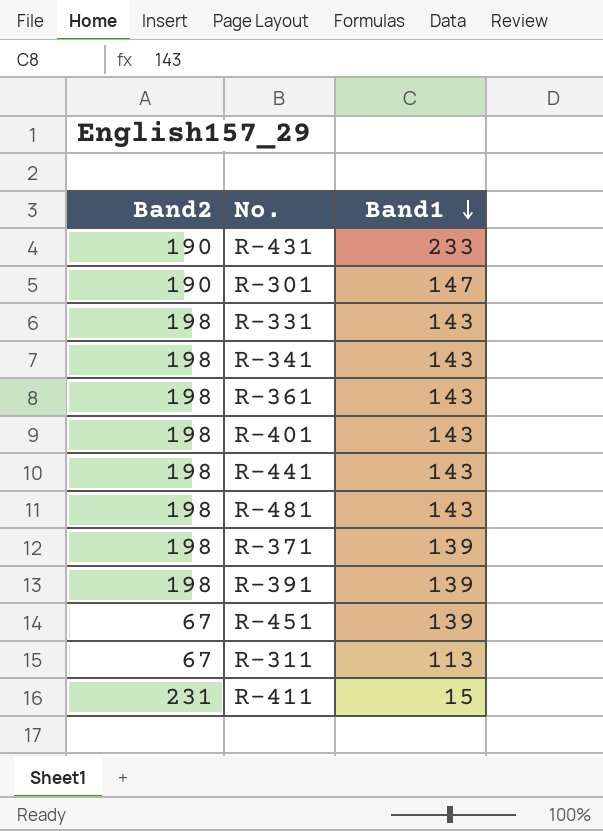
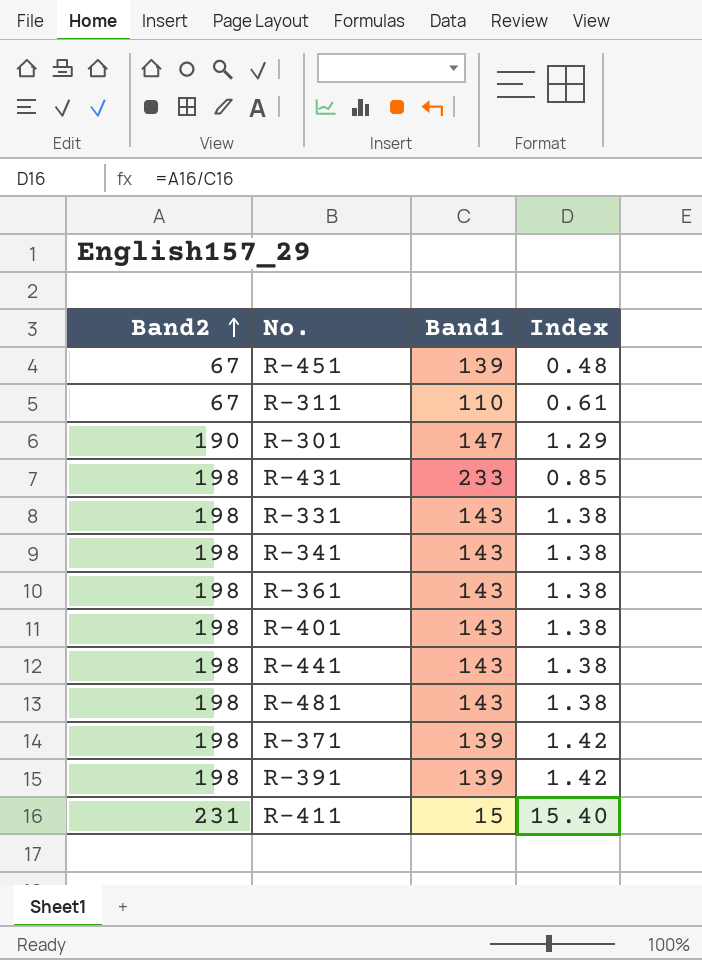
row order: Band1 descending -> Band2 ascending
column Index | formula: none -> [Band2] / [Band1]
R-311 | Band1: 113 -> 110
R-431 | Band2: 190 -> 198

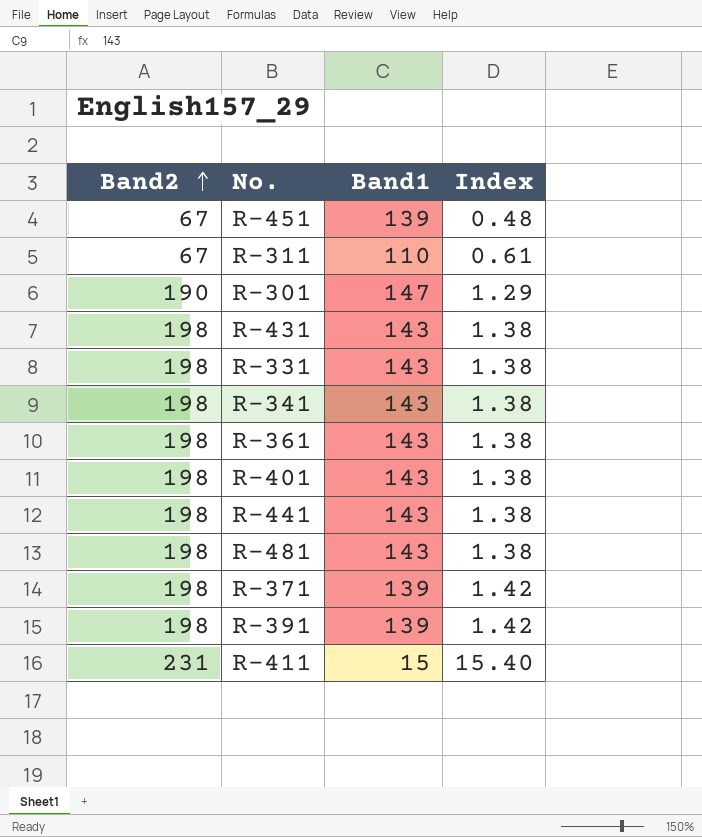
R-431 | Band1: 233 -> 143
R-431 | Index: 0.85 -> 1.38

